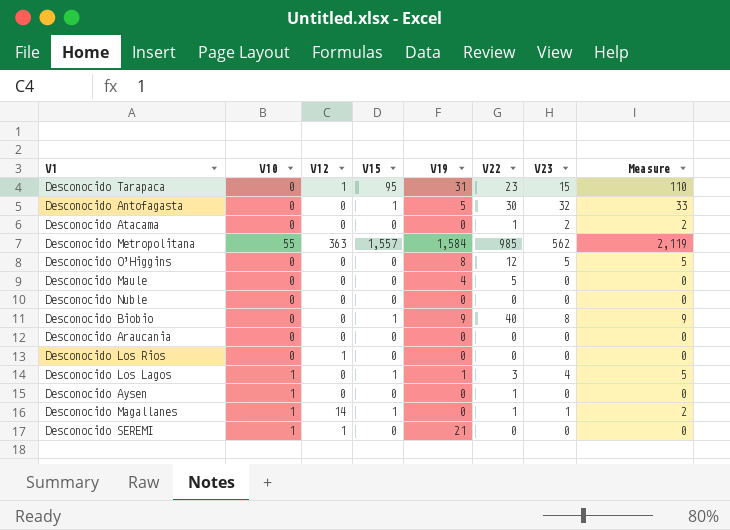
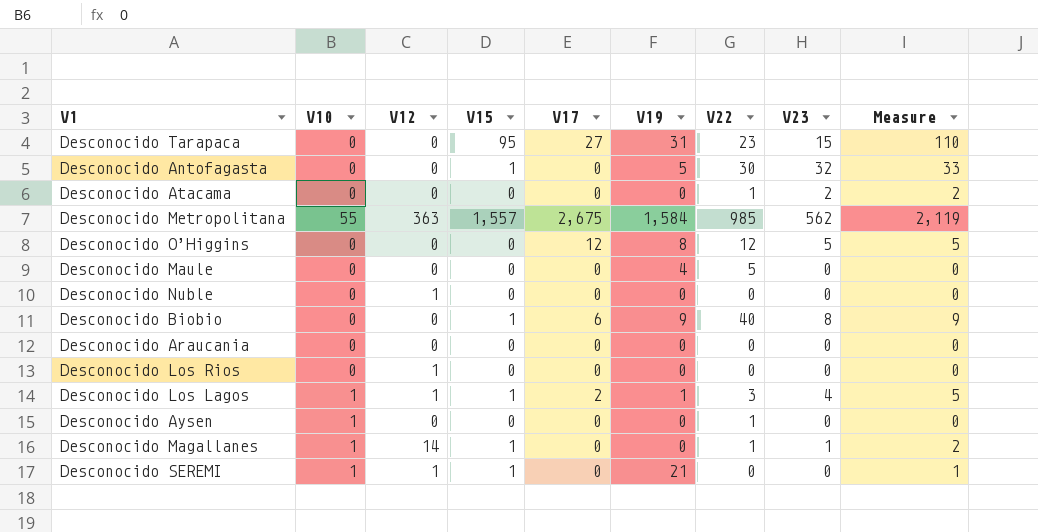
column V17 | position: none -> 5
Desconocido Tarapaca | V12: 1 -> 0
Desconocido Nuble | V12: 0 -> 1
Desconocido Los Lagos | V12: 0 -> 1
Desconocido SEREMI | V15: 0 -> 1
Desconocido SEREMI | Measure: 0 -> 1

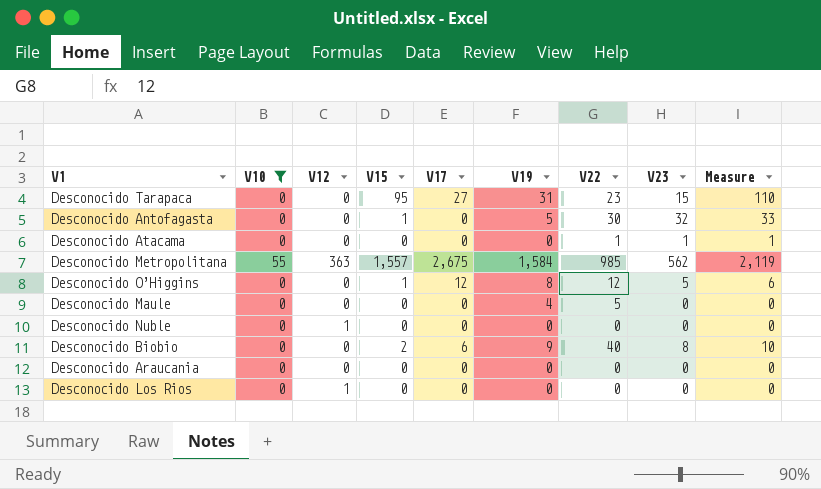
filter: none -> V10 != 1
Desconocido Atacama | V23: 2 -> 1
Desconocido Atacama | Measure: 2 -> 1
Desconocido O’Higgins | V15: 0 -> 1
Desconocido O’Higgins | Measure: 5 -> 6
Desconocido Biobio | V15: 1 -> 2
Desconocido Biobio | Measure: 9 -> 10

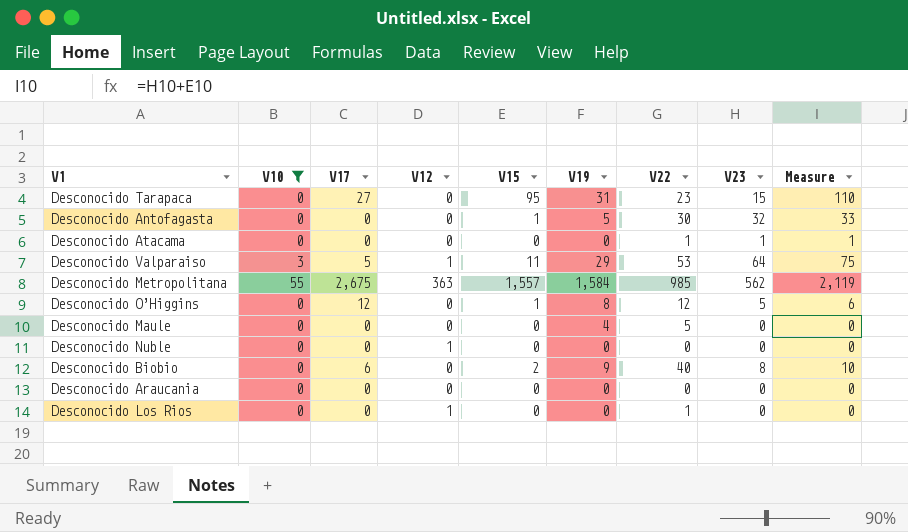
column V17 | position: 5 -> 3
row Desconocido Valparaiso: none -> 3 | 5 | 1 | 11 | 29 | 53 | 64 | 75
Desconocido Los Rios | V22: 0 -> 1

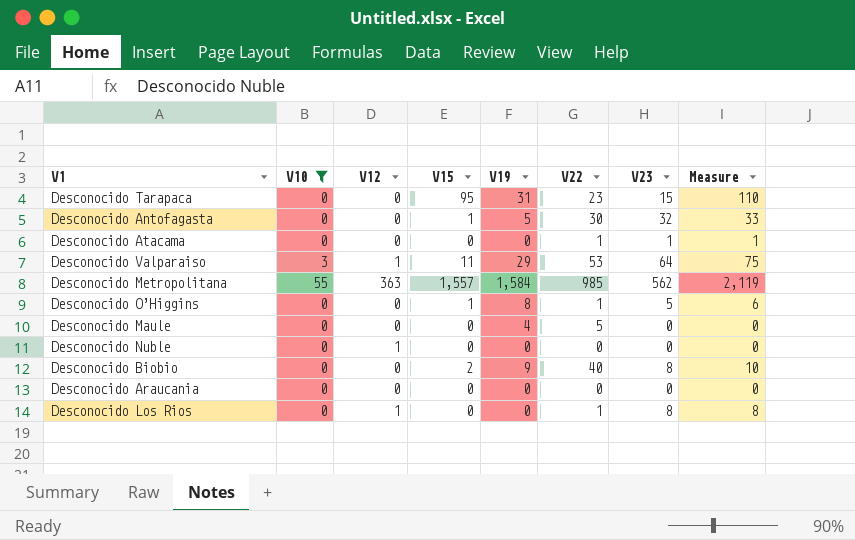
column V17 | position: 3 -> none
Desconocido O’Higgins | V22: 12 -> 1
Desconocido Los Rios | V23: 0 -> 8
Desconocido Los Rios | Measure: 0 -> 8

